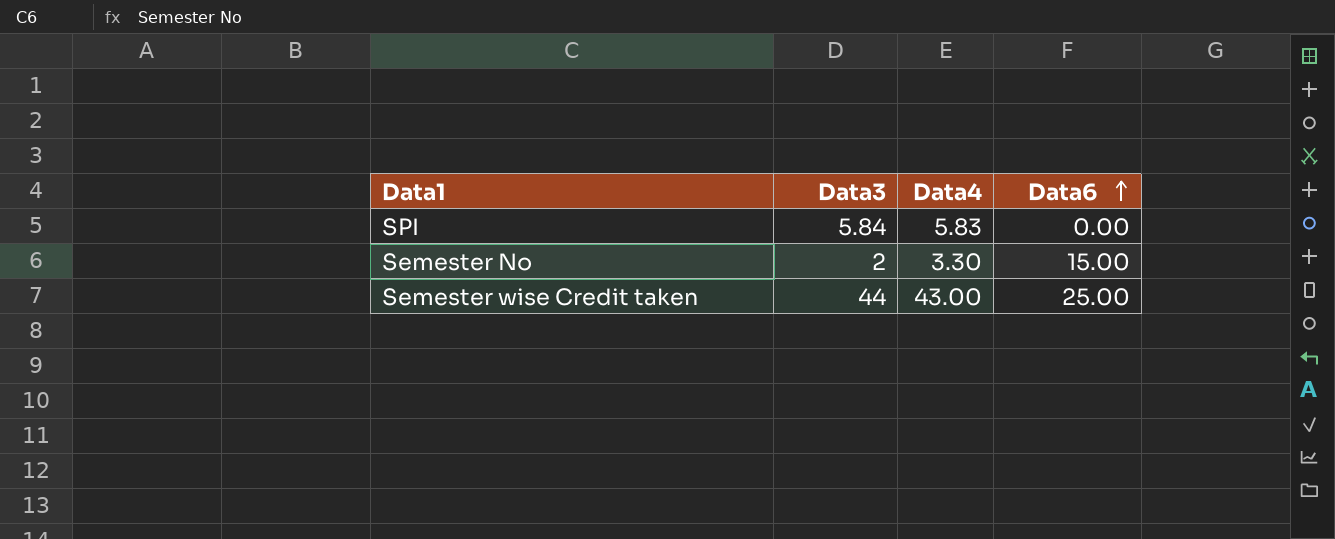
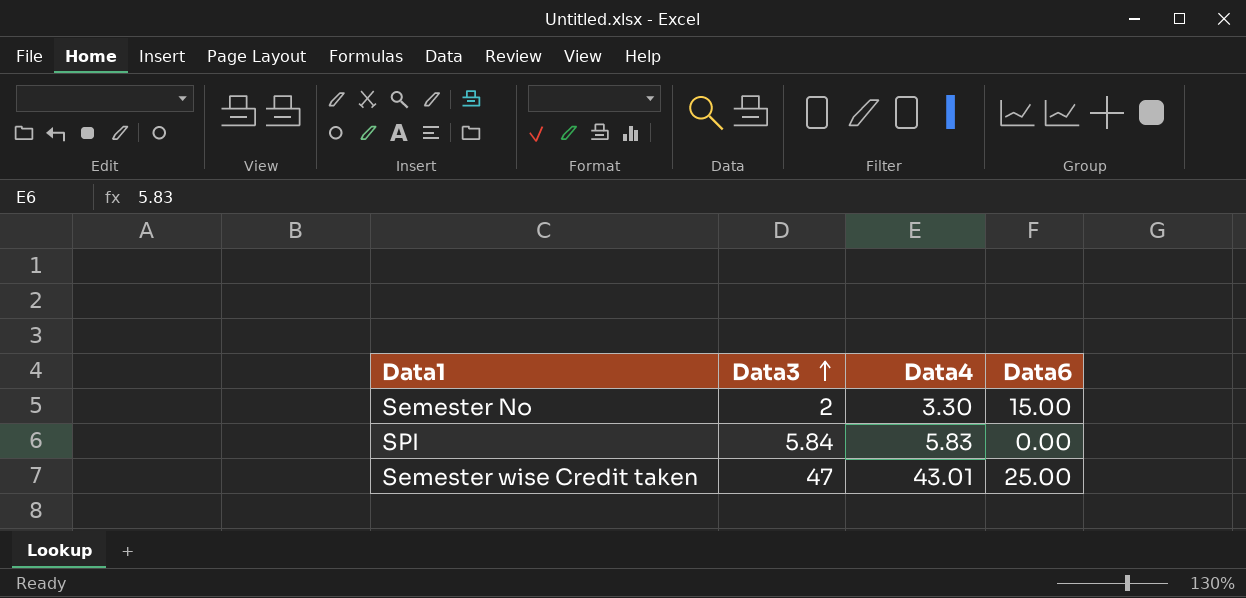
row order: Data6 ascending -> Data3 ascending
Semester wise Credit taken | Data3: 44 -> 47
Semester wise Credit taken | Data4: 43.00 -> 43.01

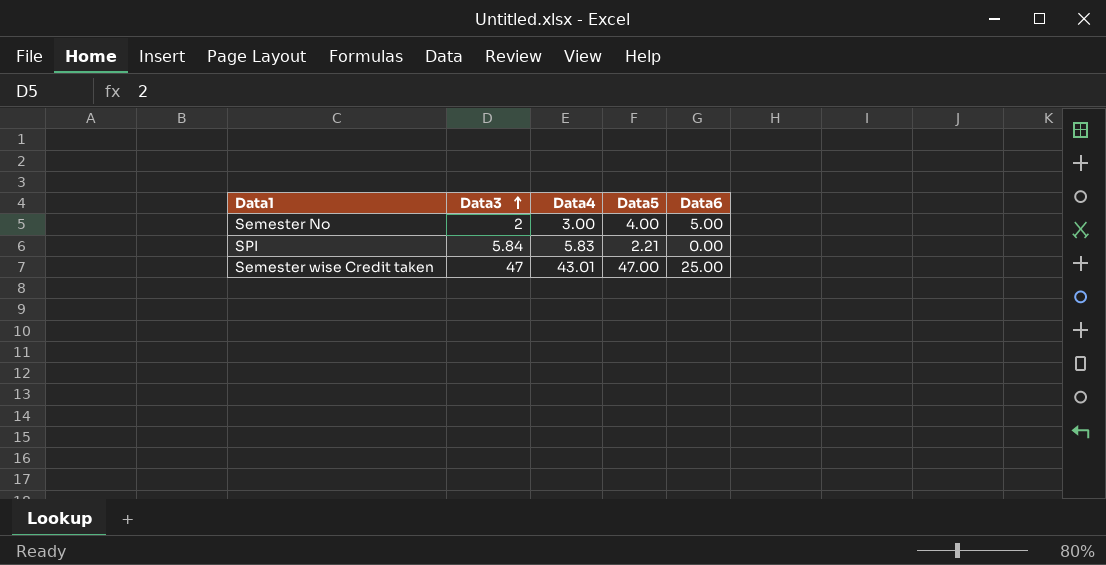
column Data5 | position: none -> 4
Semester No | Data4: 3.30 -> 3.00
Semester No | Data6: 15.00 -> 5.00

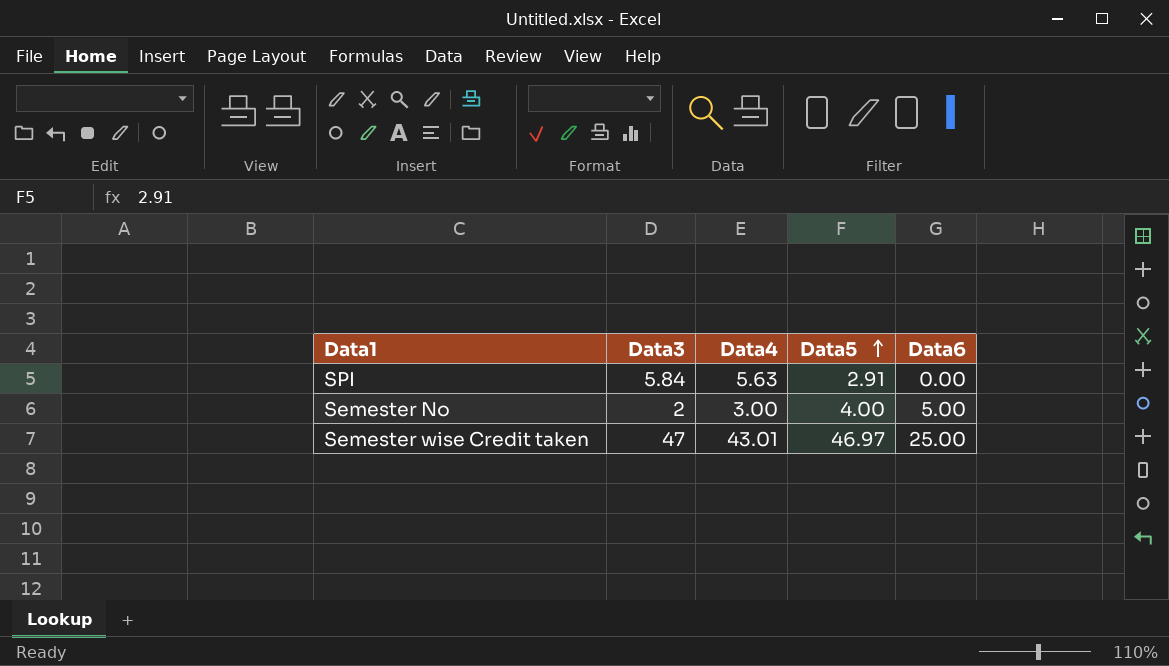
row order: Data3 ascending -> Data5 ascending
SPI | Data4: 5.83 -> 5.63
SPI | Data5: 2.21 -> 2.91
Semester wise Credit taken | Data5: 47.00 -> 46.97

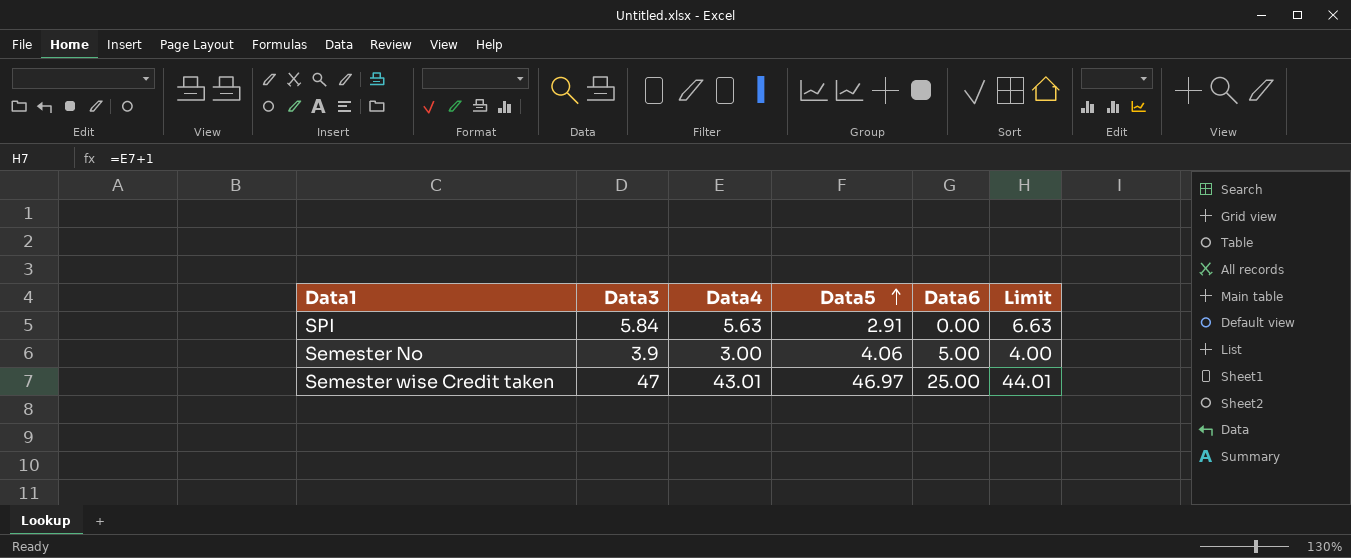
column Limit | formula: none -> [Data4] + 1
Semester No | Data3: 2 -> 3.9
Semester No | Data5: 4.00 -> 4.06

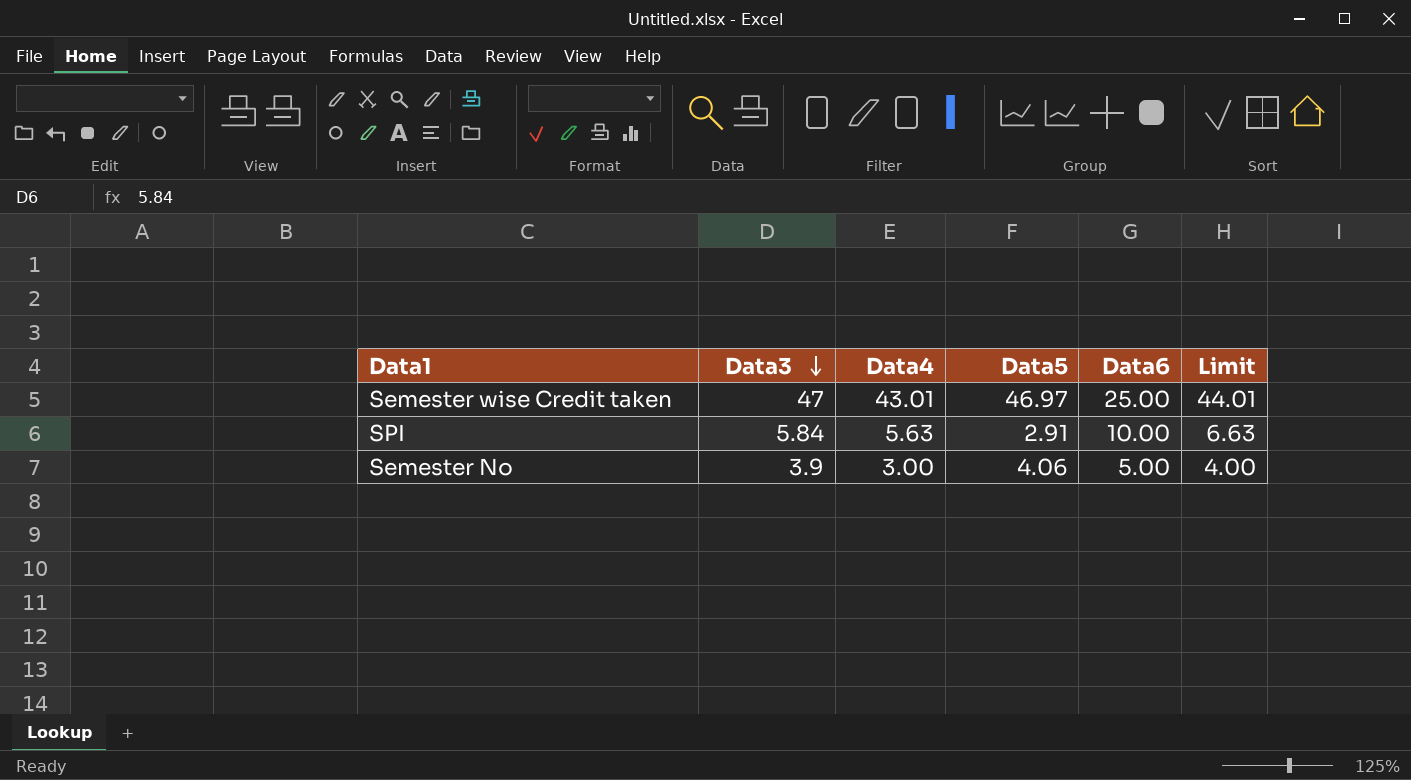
row order: Data5 ascending -> Data3 descending
SPI | Data6: 0.00 -> 10.00

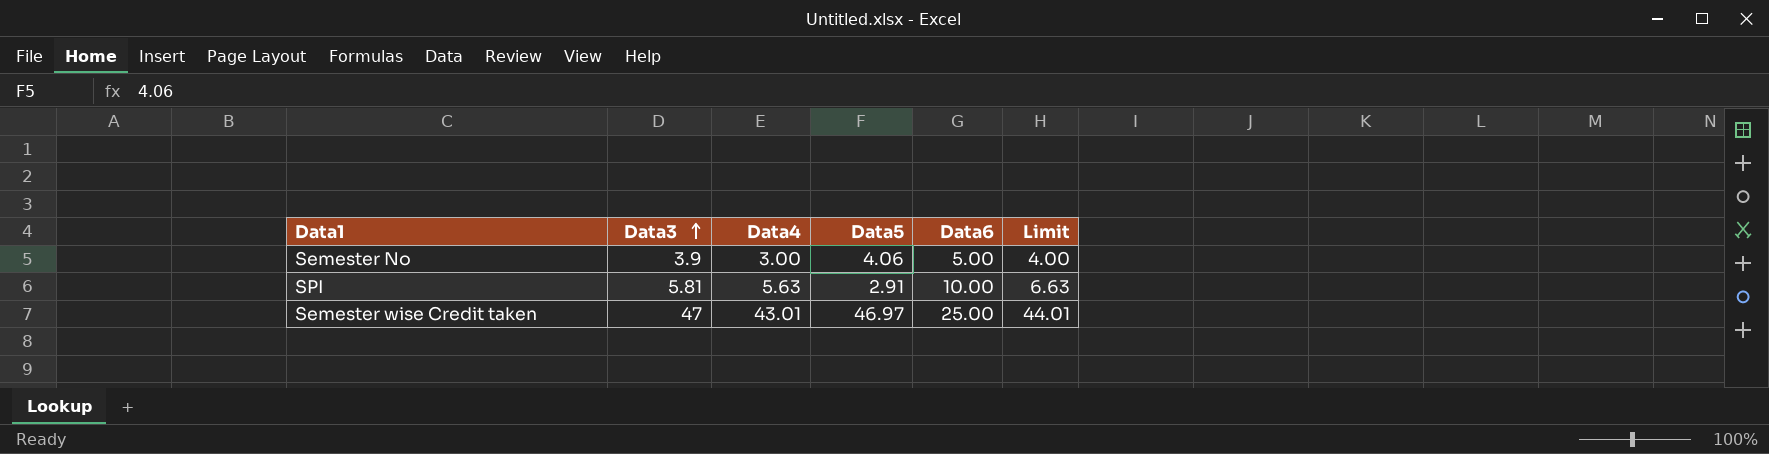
row order: Data3 descending -> Data3 ascending
SPI | Data3: 5.84 -> 5.81

